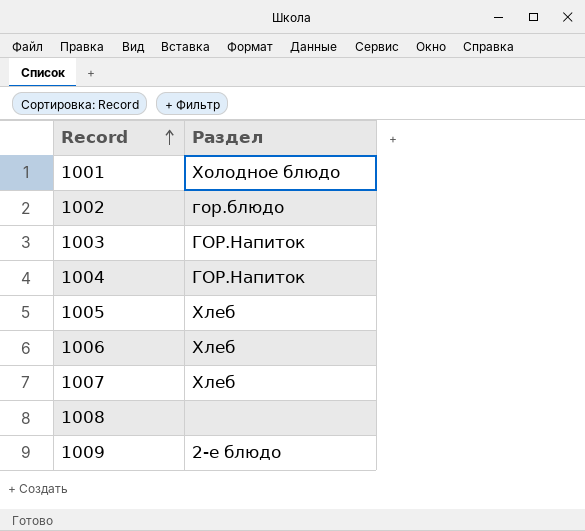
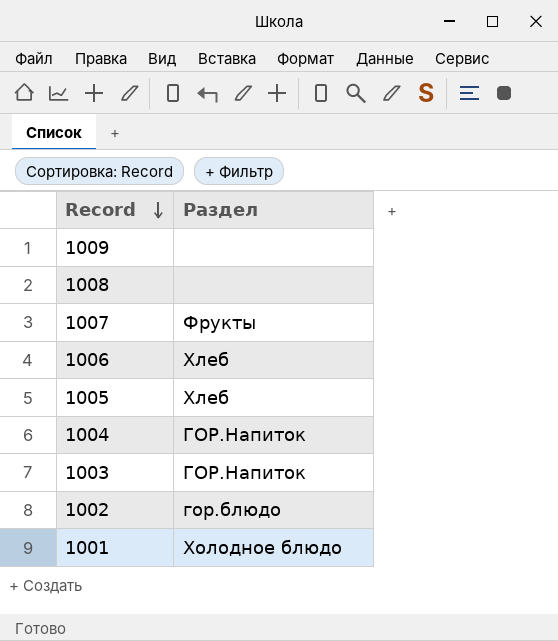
row order: Record ascending -> Record descending
1009 | Раздел: 2-е блюдо -> none
1007 | Раздел: Хлеб -> Фрукты

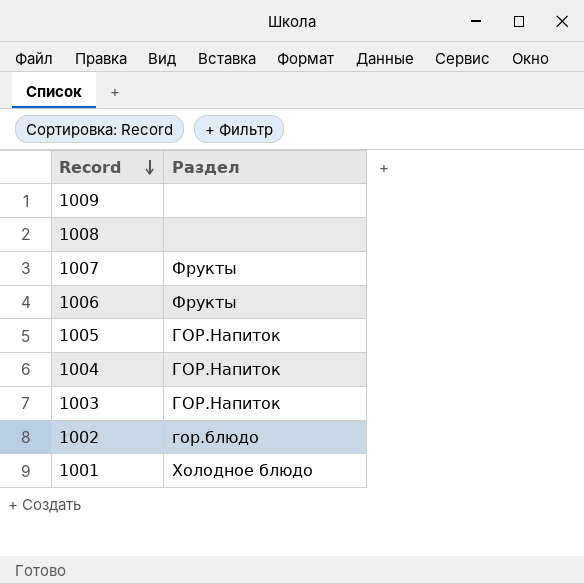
1006 | Раздел: Хлеб -> Фрукты
1005 | Раздел: Хлеб -> ГОР.Напиток

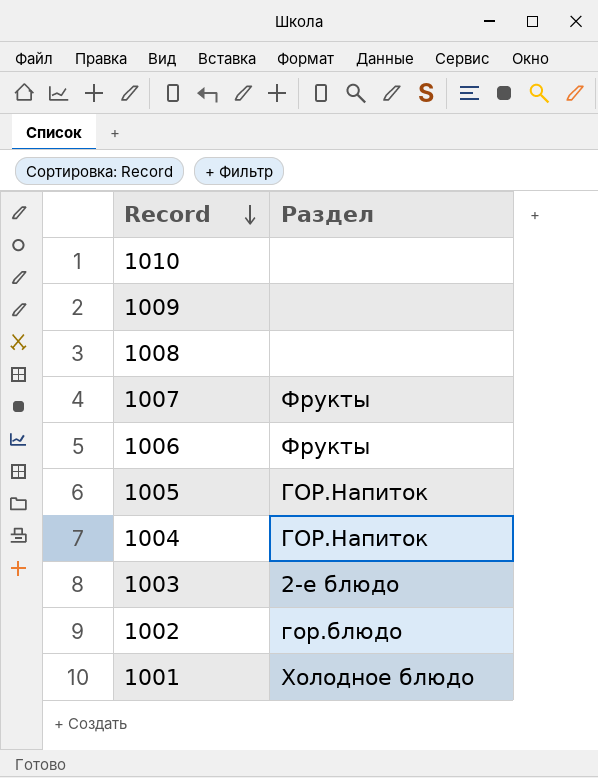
row 1010: none -> none
1003 | Раздел: ГОР.Напиток -> 2-е блюдо

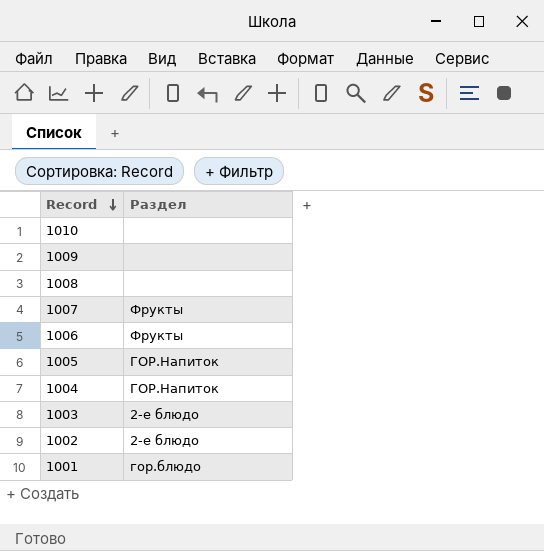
1002 | Раздел: гор.блюдо -> 2-е блюдо
1001 | Раздел: Холодное блюдо -> гор.блюдо

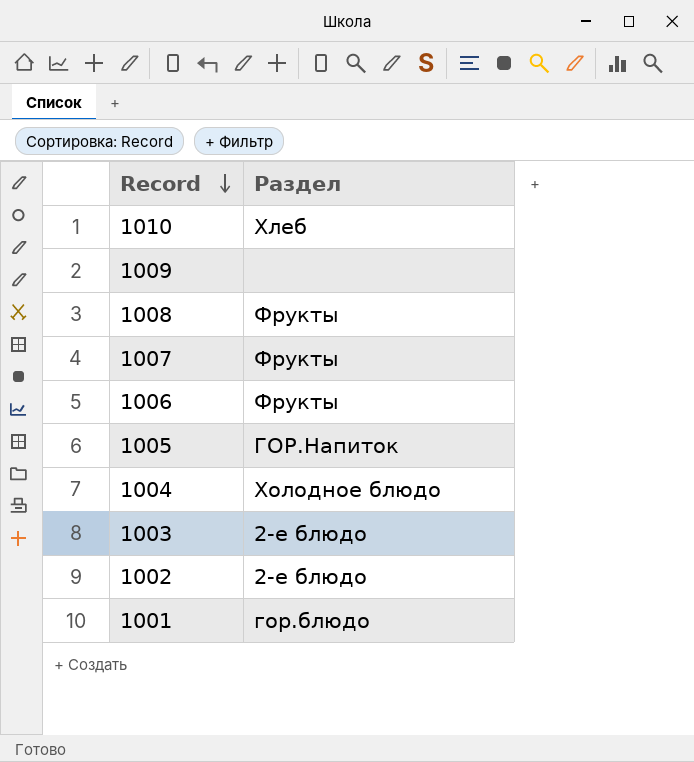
1010 | Раздел: none -> Хлеб
1008 | Раздел: none -> Фрукты
1004 | Раздел: ГОР.Напиток -> Холодное блюдо

